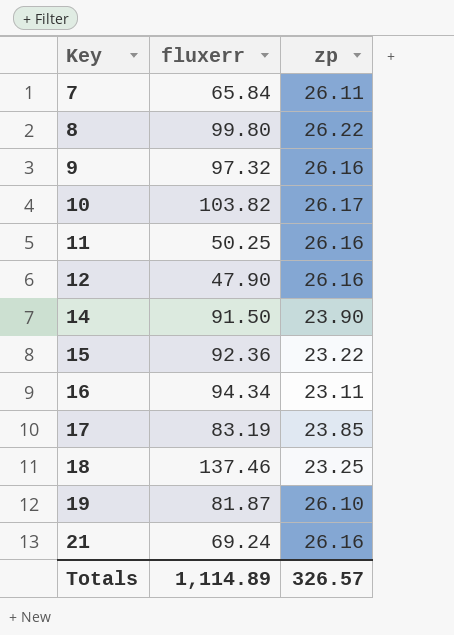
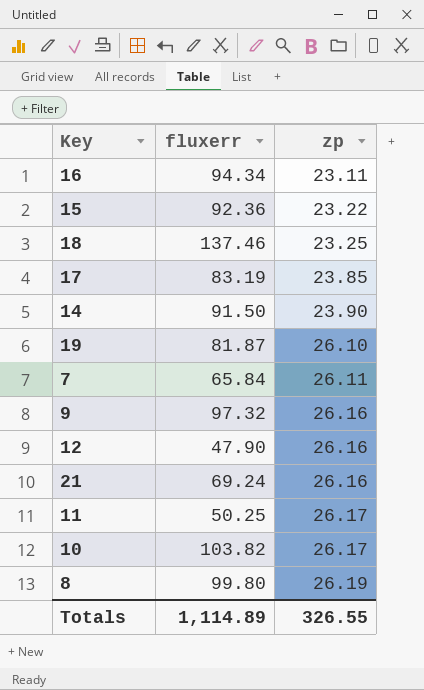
row order: Key ascending -> zp ascending
11 | zp: 26.16 -> 26.17
8 | zp: 26.22 -> 26.19
Totals | zp: 326.57 -> 326.55

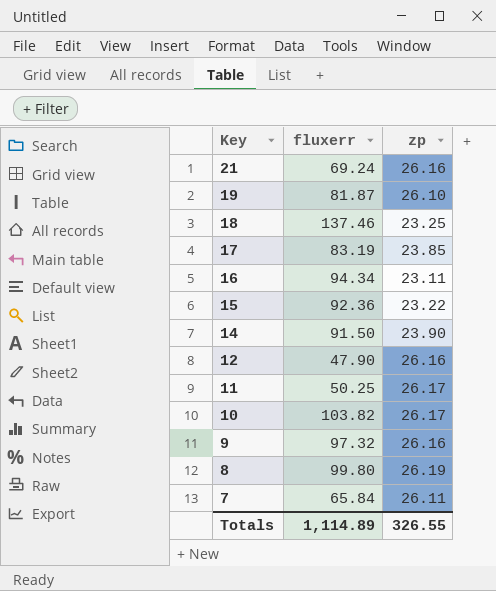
row order: zp ascending -> Key descending

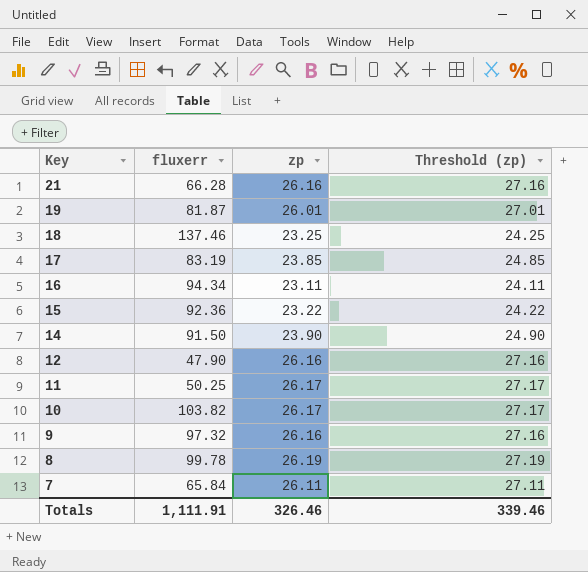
column Threshold (zp) | formula: none -> [zp] + 1
21 | fluxerr: 69.24 -> 66.28
19 | zp: 26.10 -> 26.01
8 | fluxerr: 99.80 -> 99.78
Totals | fluxerr: 1,114.89 -> 1,111.91
Totals | zp: 326.55 -> 326.46

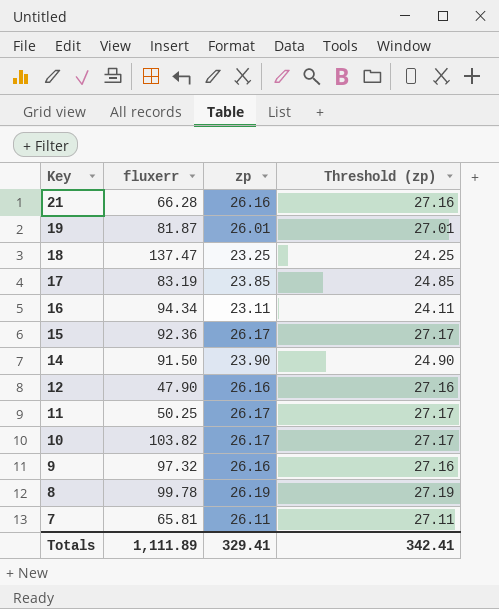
18 | fluxerr: 137.46 -> 137.47
15 | zp: 23.22 -> 26.17
15 | Threshold (zp): 24.22 -> 27.17
7 | fluxerr: 65.84 -> 65.81
Totals | fluxerr: 1,111.91 -> 1,111.89
Totals | zp: 326.46 -> 329.41
Totals | Threshold (zp): 339.46 -> 342.41

